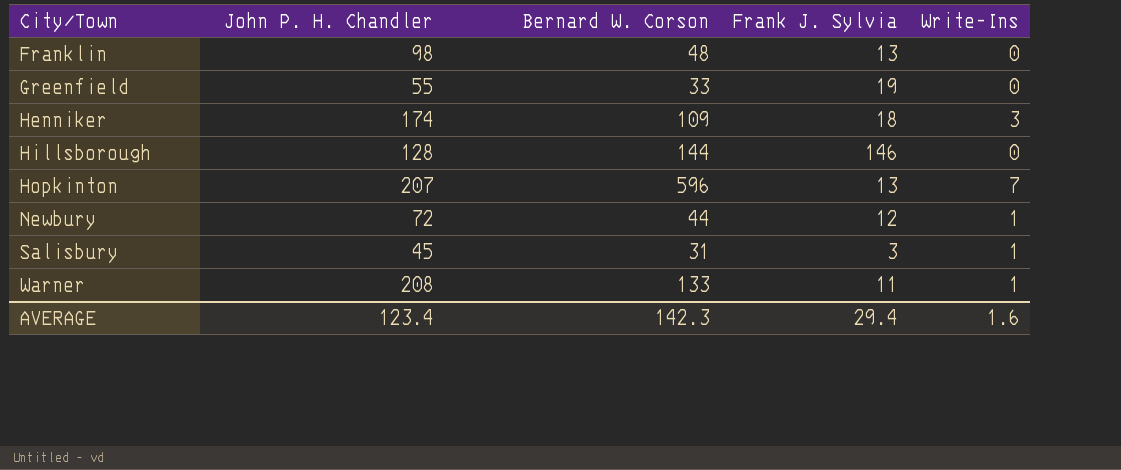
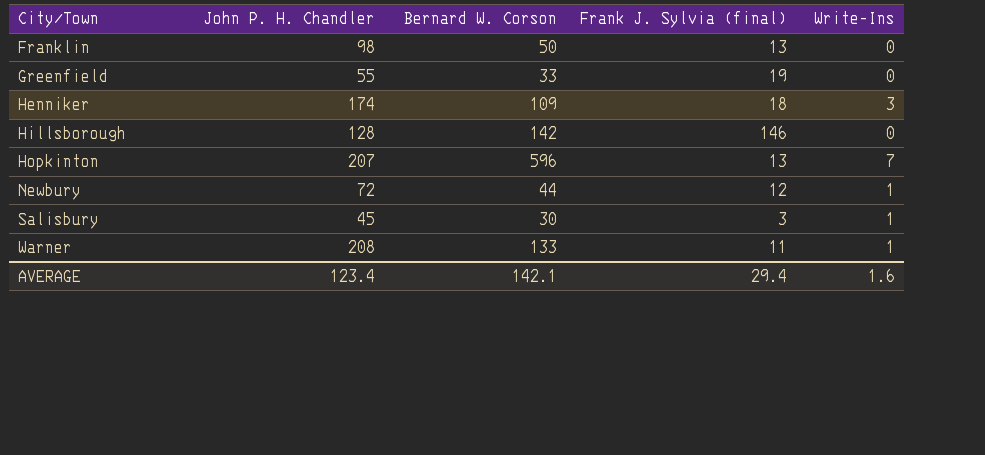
column name: Frank J. Sylvia -> Frank J. Sylvia (final)
Franklin | Bernard W. Corson: 48 -> 50
Hillsborough | Bernard W. Corson: 144 -> 142
Salisbury | Bernard W. Corson: 31 -> 30
AVERAGE | Bernard W. Corson: 142.3 -> 142.1

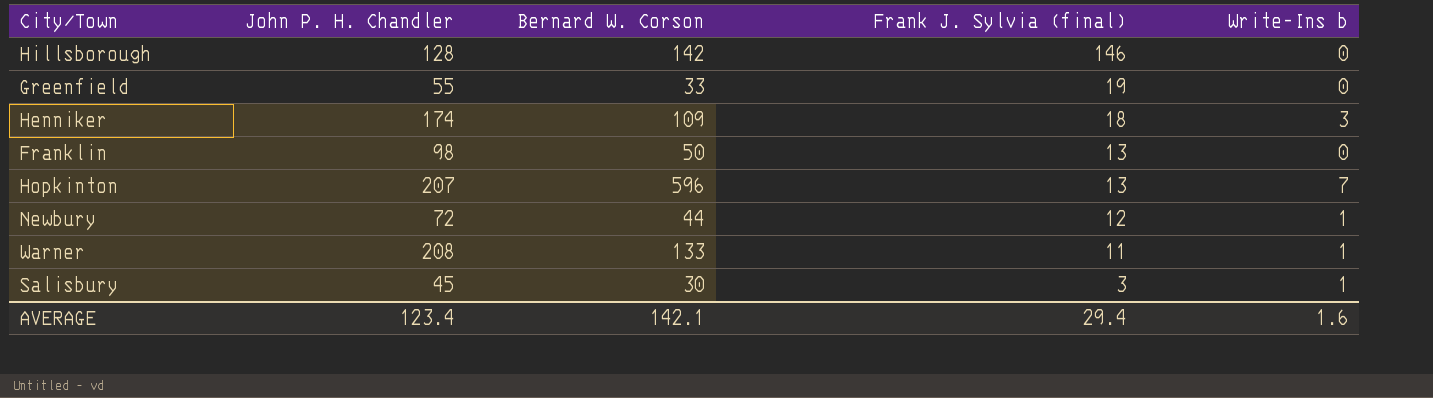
row order: City/Town ascending -> Frank J. Sylvia (final) descending
column name: Write-Ins -> Write-Ins b

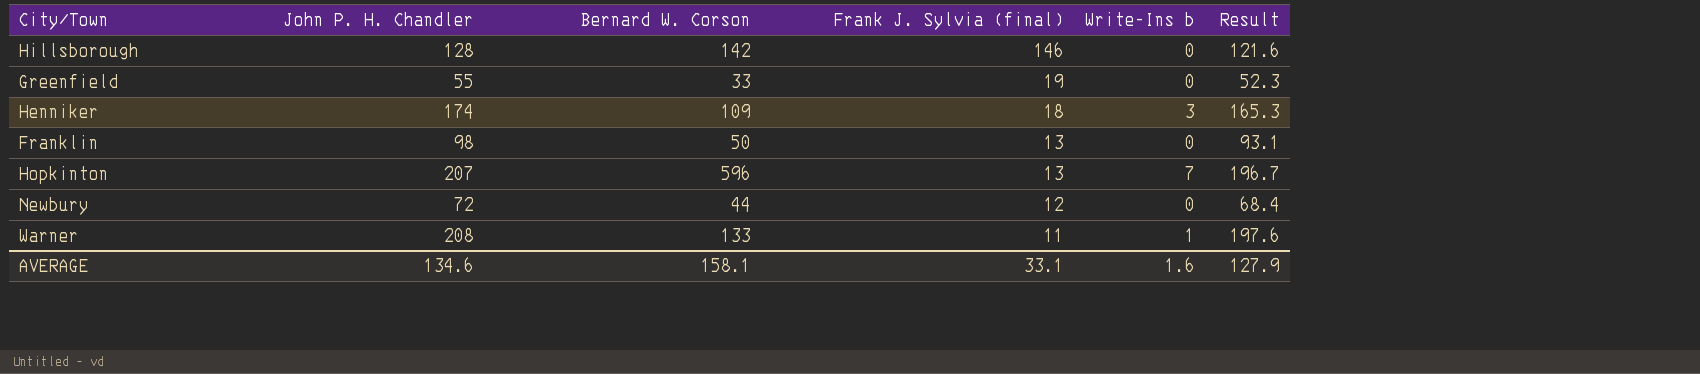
column Result | formula: none -> [John P. H. Chandler] * 0.95
row Salisbury: 45 | 30 | 3 | 1 -> none
Newbury | Write-Ins b: 1 -> 0
AVERAGE | John P. H. Chandler: 123.4 -> 134.6
AVERAGE | Bernard W. Corson: 142.1 -> 158.1
AVERAGE | Frank J. Sylvia (final): 29.4 -> 33.1

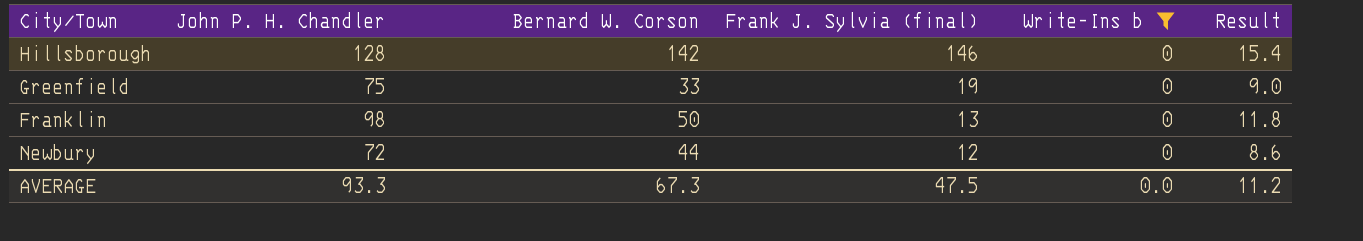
filter: none -> Write-Ins b = 0
column Result | formula: [John P. H. Chandler] * 0.95 -> [John P. H. Chandler] * 0.12
Greenfield | John P. H. Chandler: 55 -> 75
AVERAGE | John P. H. Chandler: 134.6 -> 93.3
AVERAGE | Bernard W. Corson: 158.1 -> 67.3
AVERAGE | Frank J. Sylvia (final): 33.1 -> 47.5
AVERAGE | Write-Ins b: 1.6 -> 0.0
AVERAGE | Result: 127.9 -> 11.2

